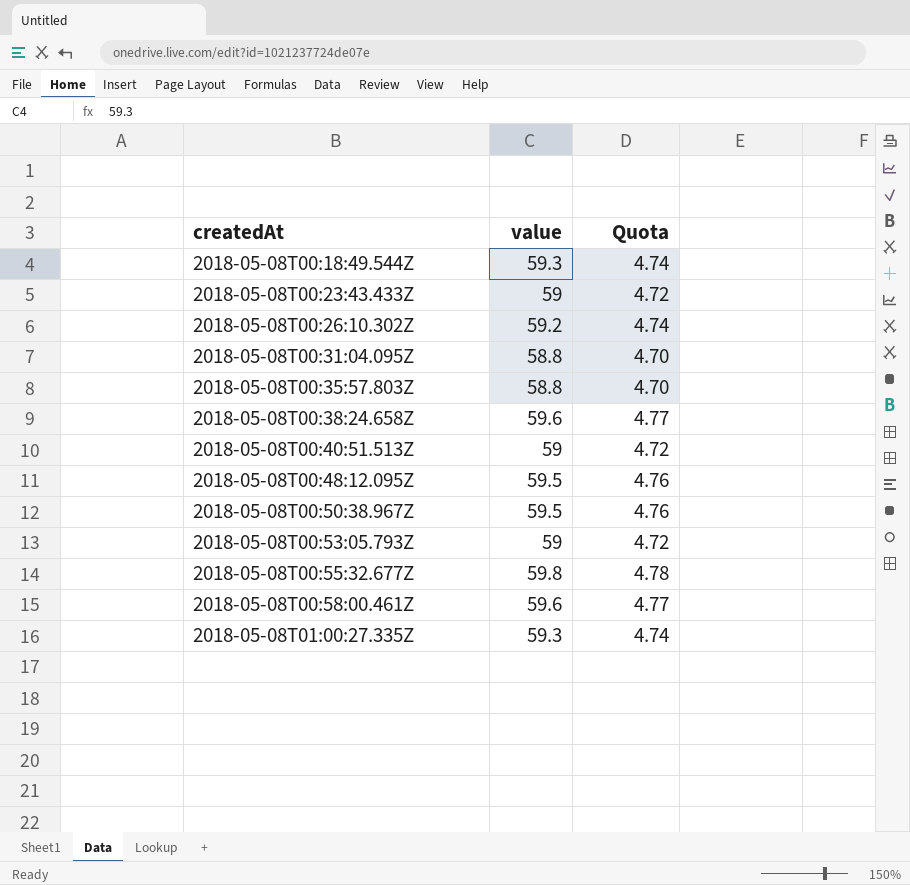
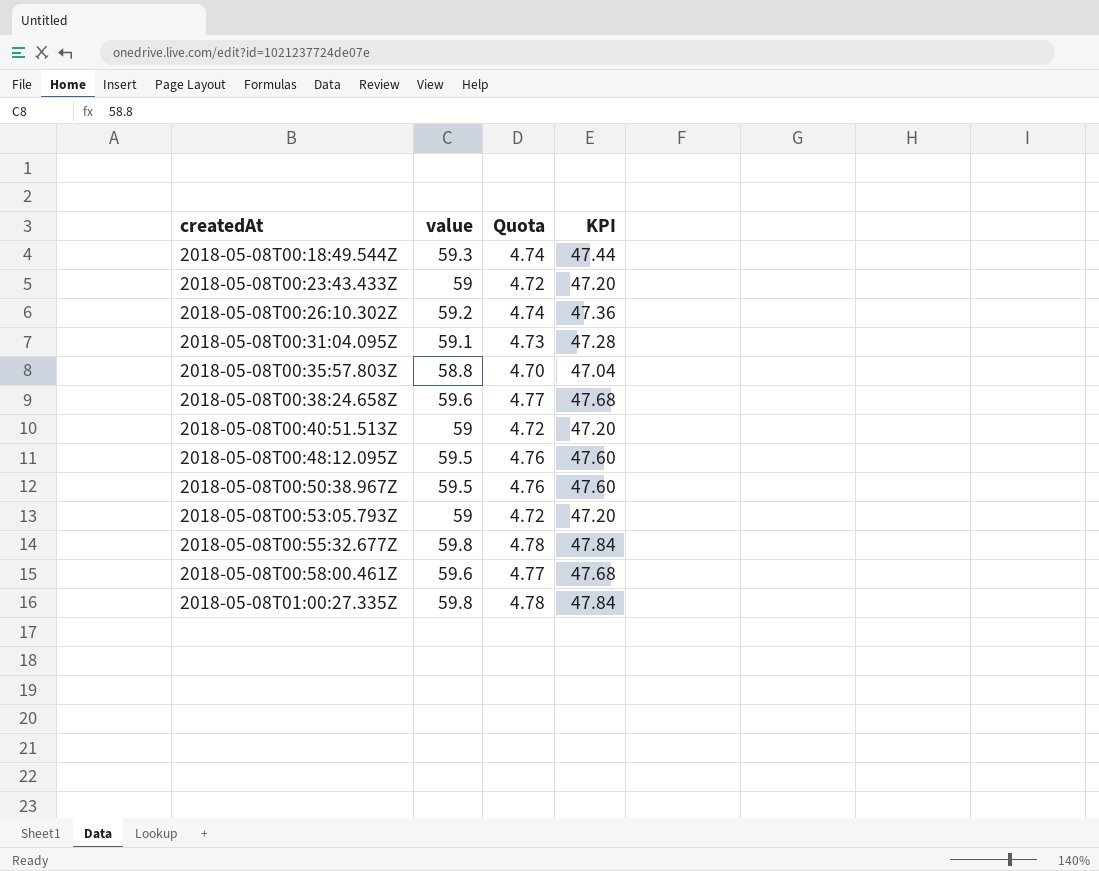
column KPI | formula: none -> [value] * 0.8
2018-05-08T00:31:04.095Z | value: 58.8 -> 59.1
2018-05-08T00:31:04.095Z | Quota: 4.70 -> 4.73
2018-05-08T01:00:27.335Z | value: 59.3 -> 59.8
2018-05-08T01:00:27.335Z | Quota: 4.74 -> 4.78

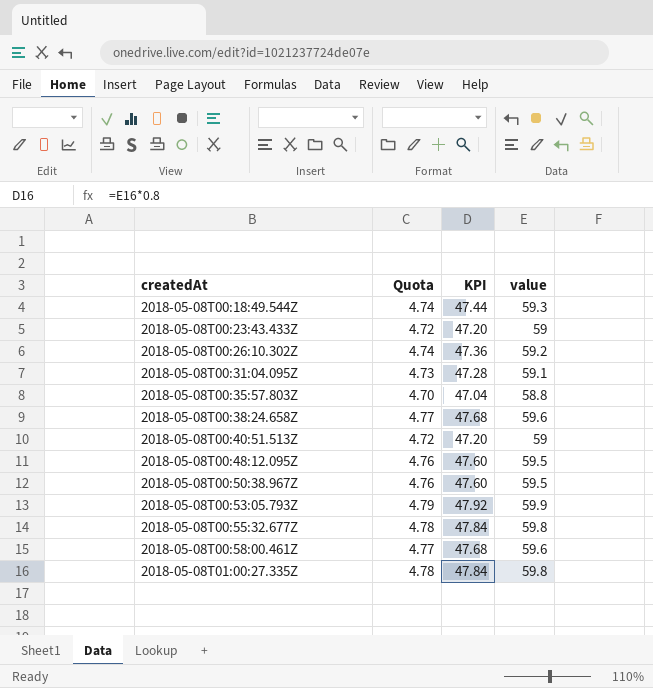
column value | position: 2 -> 4
2018-05-08T00:53:05.793Z | Quota: 4.72 -> 4.79
2018-05-08T00:53:05.793Z | KPI: 47.20 -> 47.92
2018-05-08T00:53:05.793Z | value: 59 -> 59.9

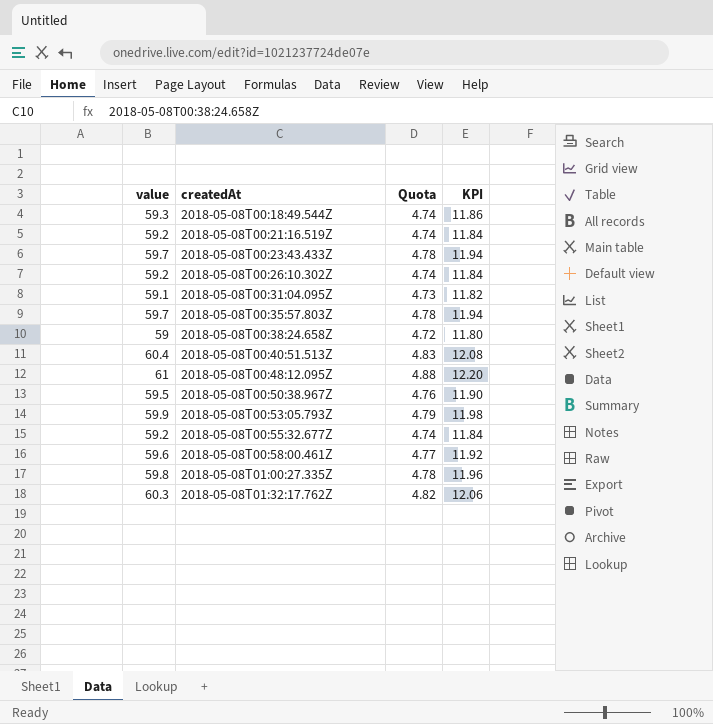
column value | position: 4 -> 1
column KPI | formula: [value] * 0.8 -> [value] * 0.2
row 2018-05-08T00:21:16.519Z: none -> 59.2 | 4.74 | 11.84
2018-05-08T00:23:43.433Z | value: 59 -> 59.7
2018-05-08T00:23:43.433Z | Quota: 4.72 -> 4.78
2018-05-08T00:35:57.803Z | value: 58.8 -> 59.7
2018-05-08T00:35:57.803Z | Quota: 4.70 -> 4.78
2018-05-08T00:38:24.658Z | value: 59.6 -> 59
2018-05-08T00:38:24.658Z | Quota: 4.77 -> 4.72
2018-05-08T00:40:51.513Z | value: 59 -> 60.4
2018-05-08T00:40:51.513Z | Quota: 4.72 -> 4.83
2018-05-08T00:48:12.095Z | value: 59.5 -> 61
2018-05-08T00:48:12.095Z | Quota: 4.76 -> 4.88
2018-05-08T00:55:32.677Z | value: 59.8 -> 59.2
2018-05-08T00:55:32.677Z | Quota: 4.78 -> 4.74
row 2018-05-08T01:32:17.762Z: none -> 60.3 | 4.82 | 12.06

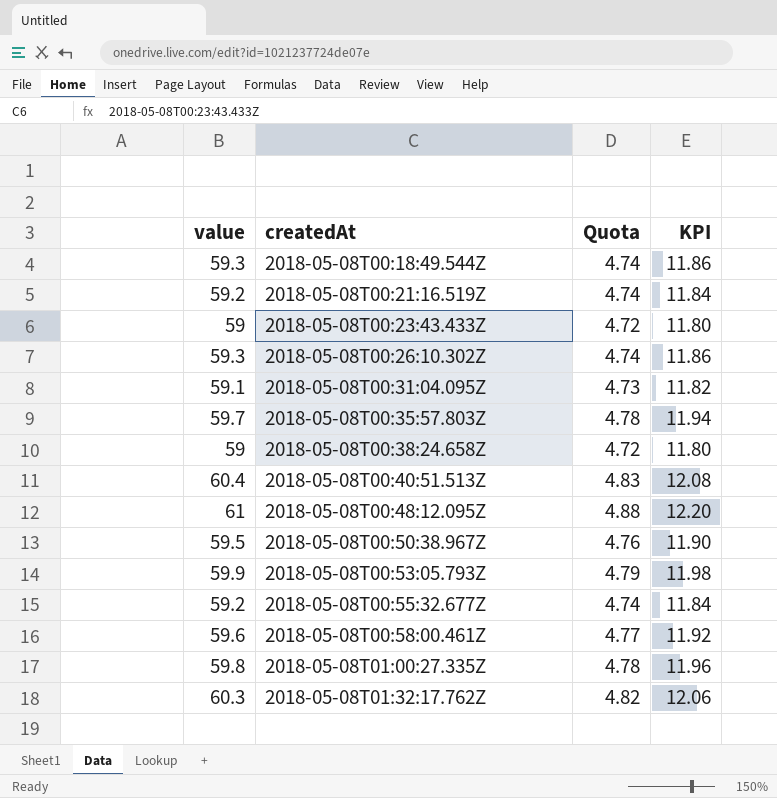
2018-05-08T00:23:43.433Z | value: 59.7 -> 59
2018-05-08T00:23:43.433Z | Quota: 4.78 -> 4.72
2018-05-08T00:23:43.433Z | KPI: 11.94 -> 11.80
2018-05-08T00:26:10.302Z | value: 59.2 -> 59.3
2018-05-08T00:26:10.302Z | KPI: 11.84 -> 11.86

